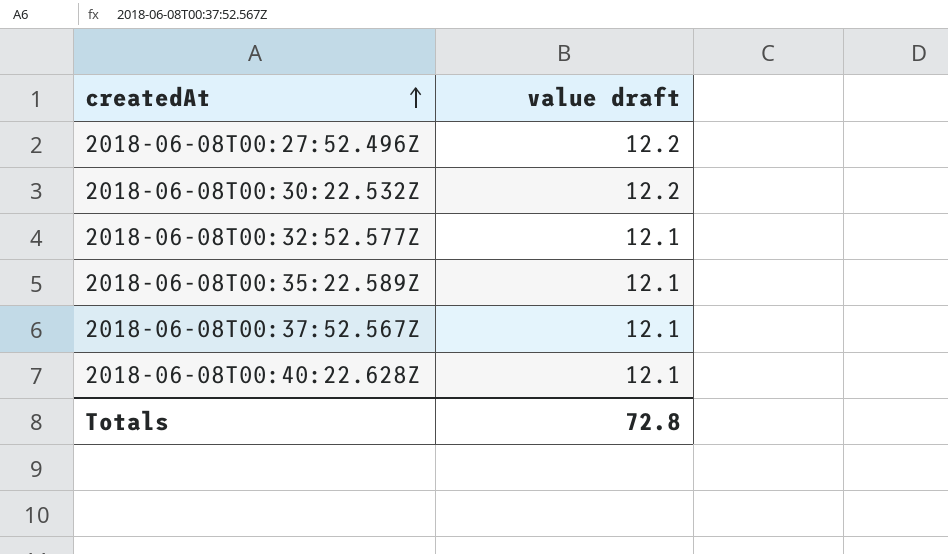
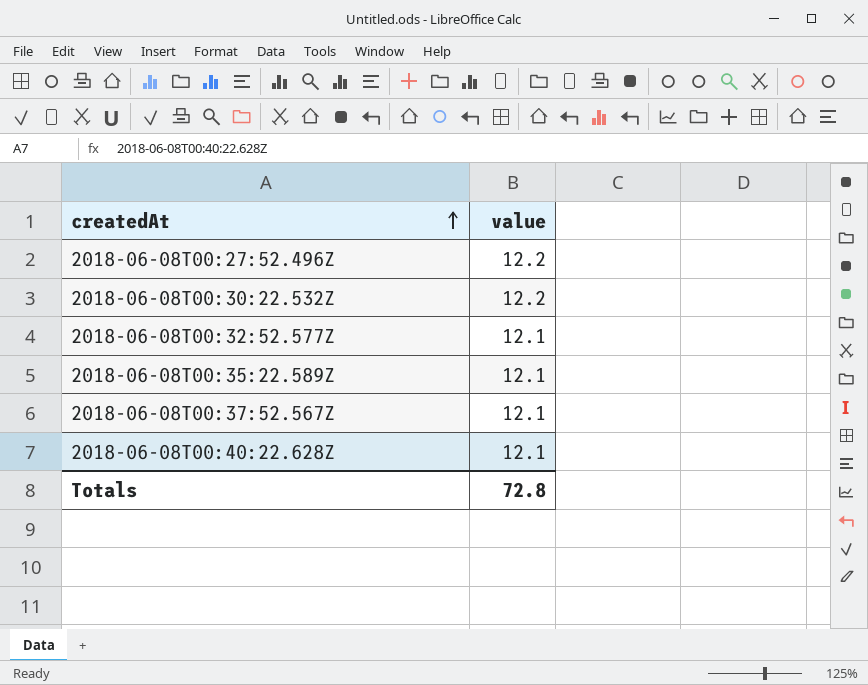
column name: value draft -> value

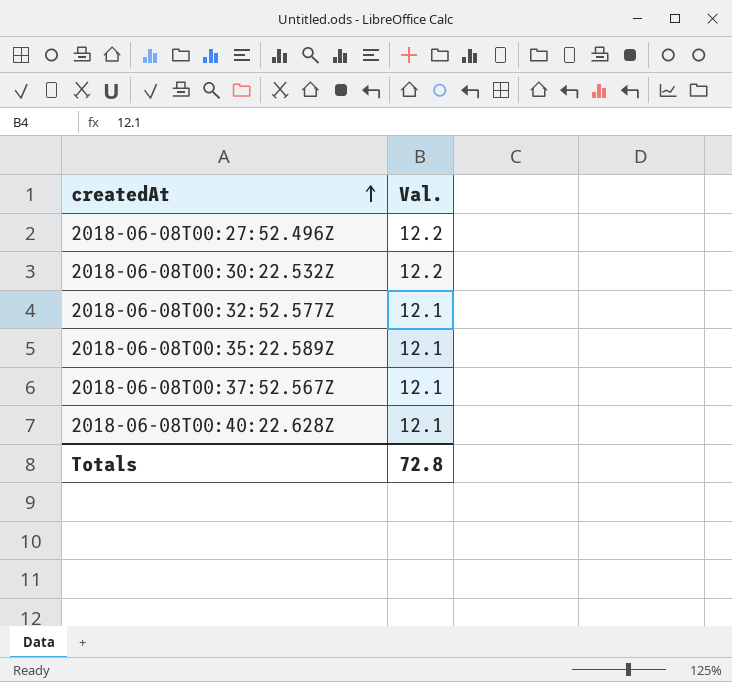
column name: value -> Val.

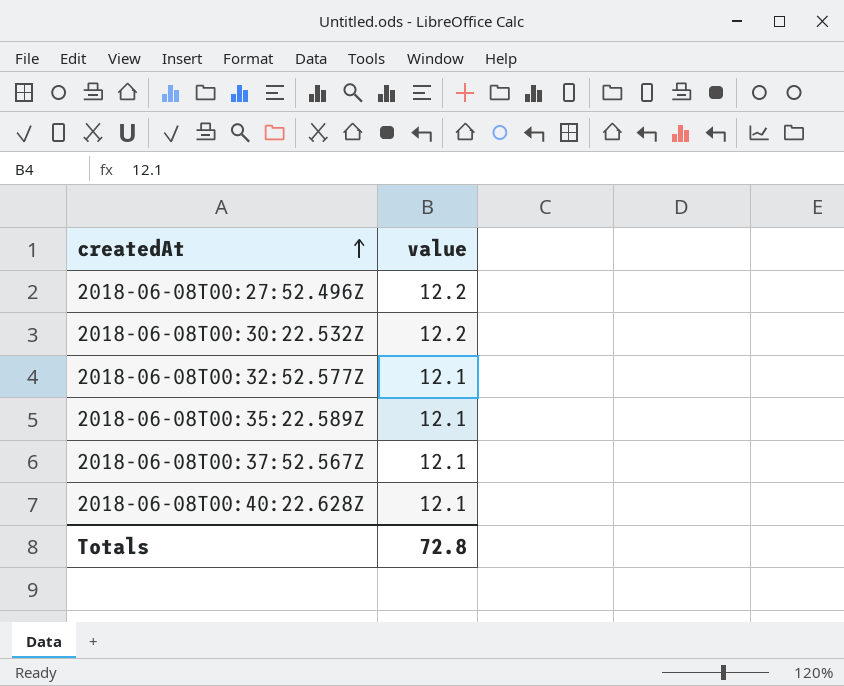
column name: Val. -> value

